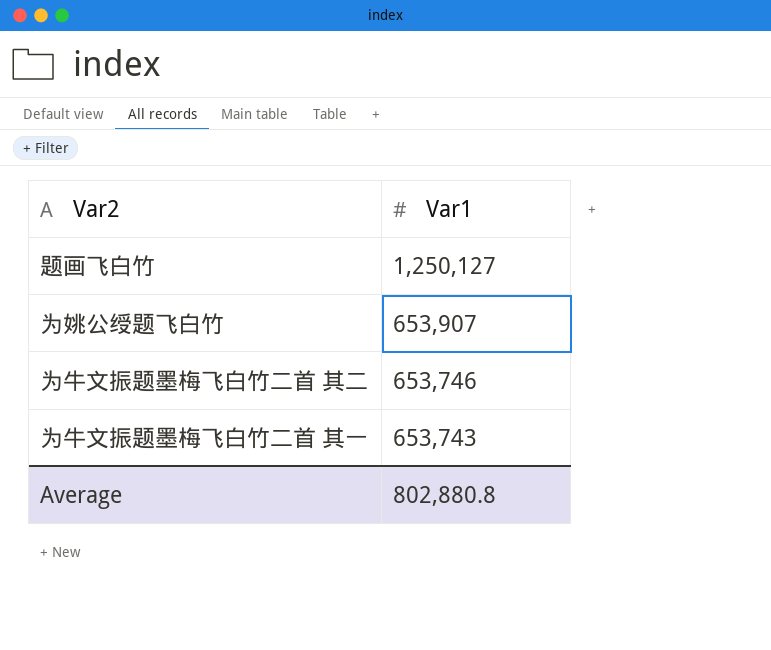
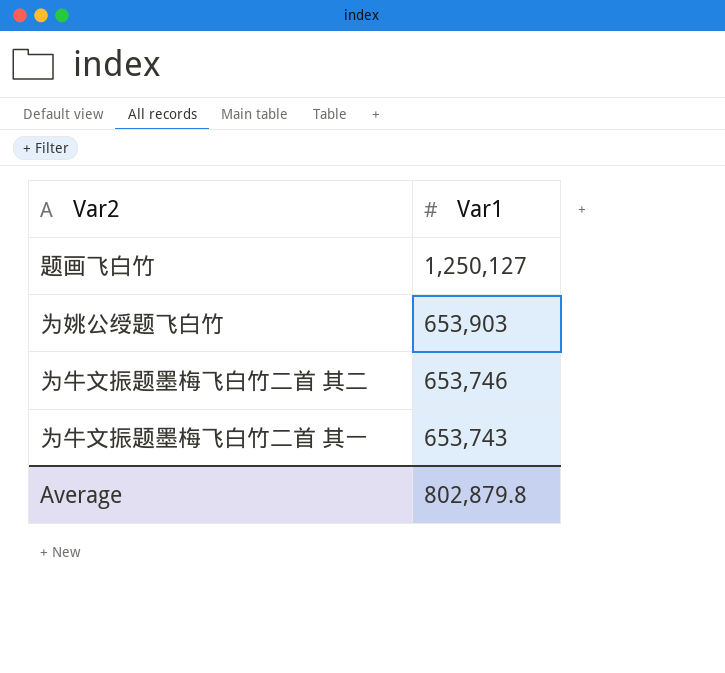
为姚公绶题飞白竹 | Var1: 653,907 -> 653,903
Average | Var1: 802,880.8 -> 802,879.8

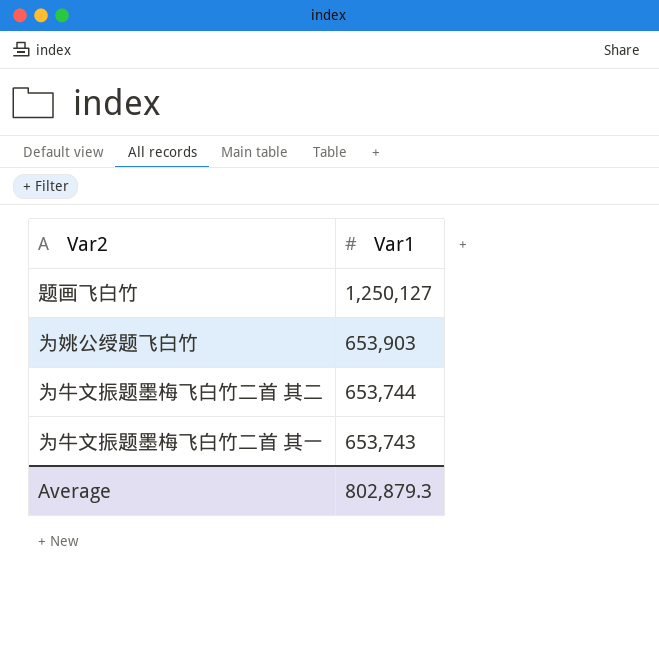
为牛文振题墨梅飞白竹二首 其二 | Var1: 653,746 -> 653,744
Average | Var1: 802,879.8 -> 802,879.3

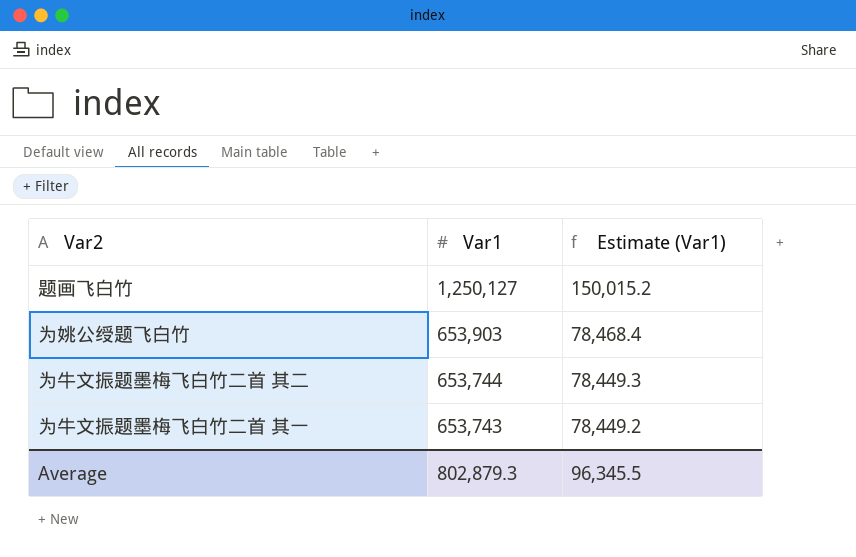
column Estimate (Var1) | formula: none -> [Var1] * 0.12

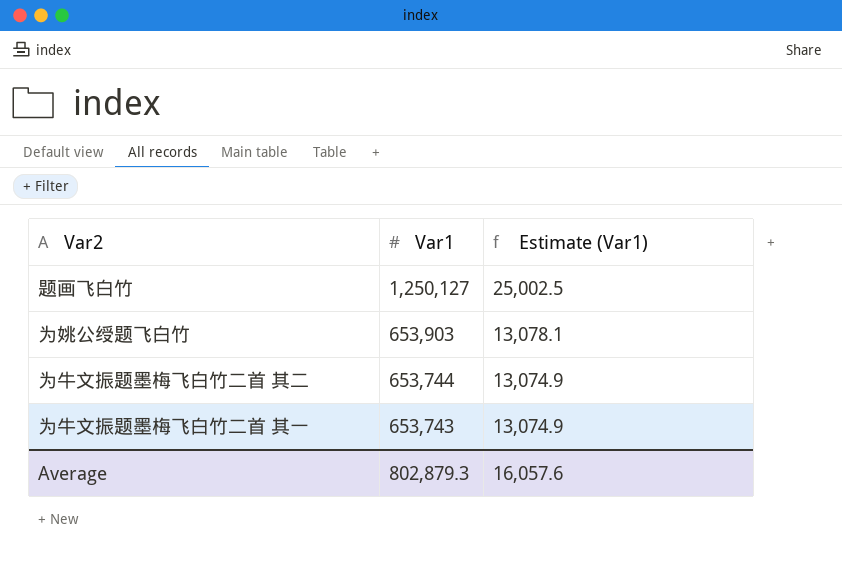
column Estimate (Var1) | formula: [Var1] * 0.12 -> [Var1] * 0.02
Average | Estimate (Var1): 96,345.5 -> 16,057.6

